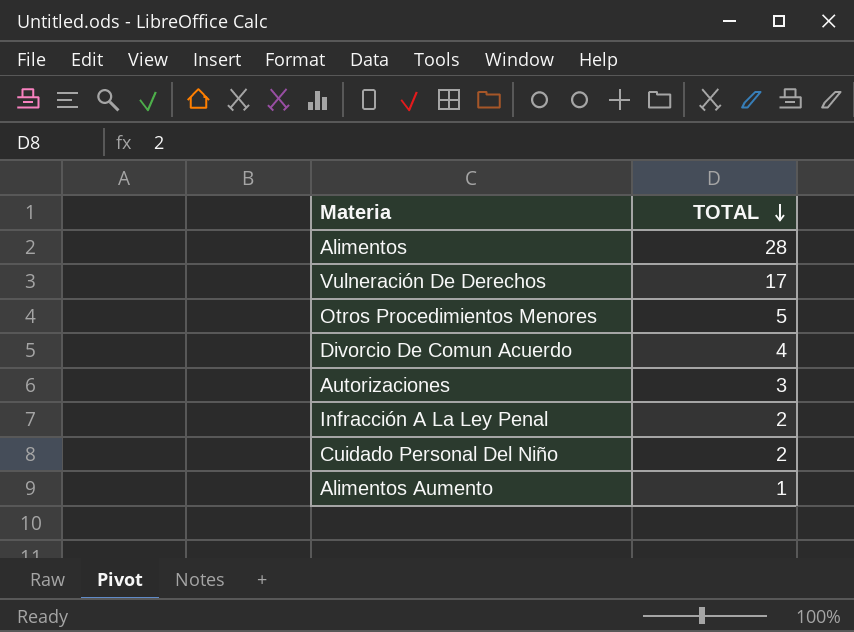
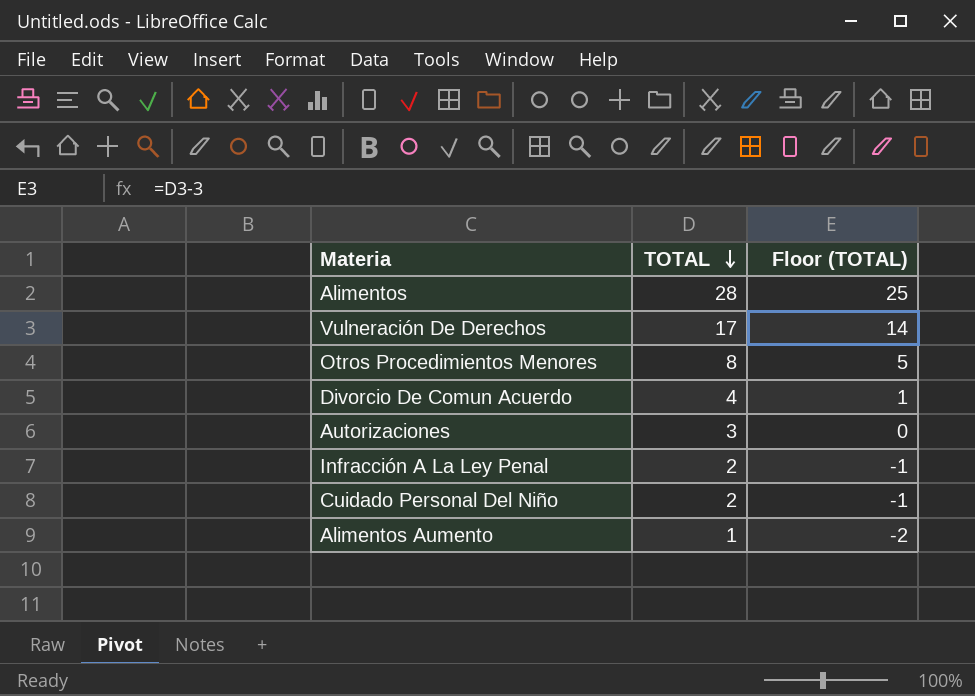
column Floor (TOTAL) | formula: none -> [TOTAL] - 3
Otros Procedimientos Menores | TOTAL: 5 -> 8

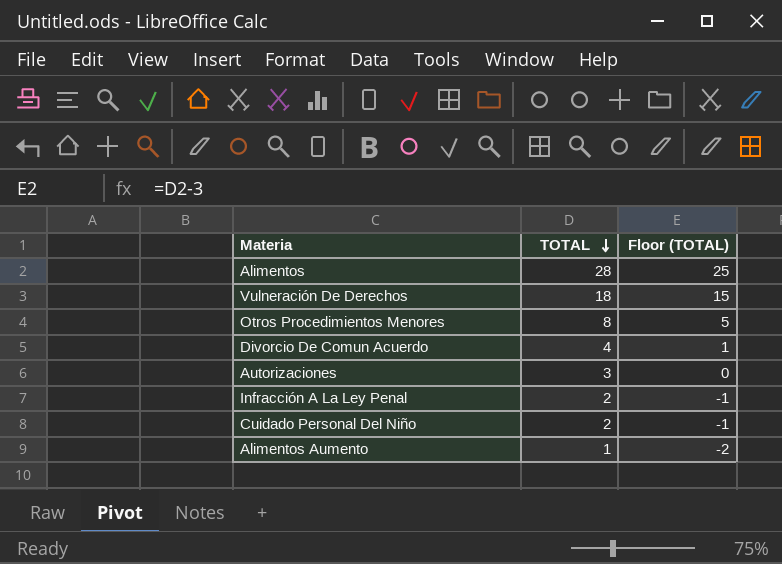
Vulneración De Derechos | TOTAL: 17 -> 18
Vulneración De Derechos | Floor (TOTAL): 14 -> 15

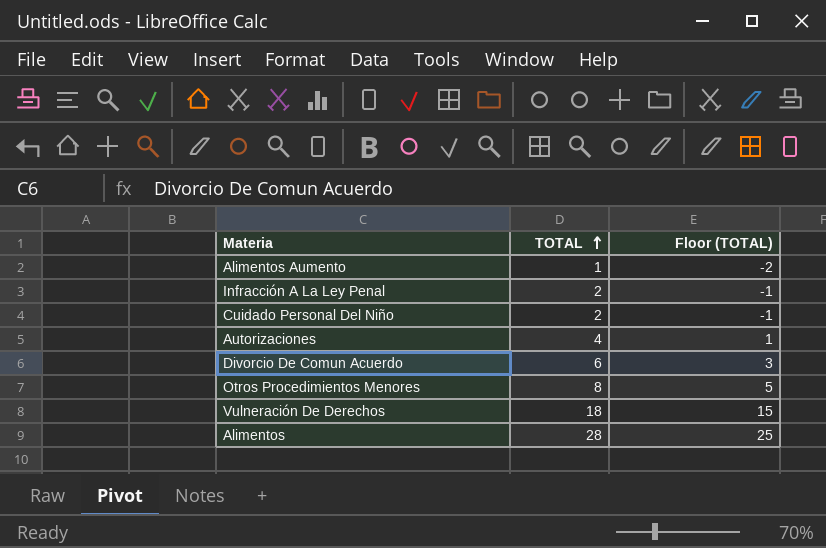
row order: TOTAL descending -> TOTAL ascending
Autorizaciones | TOTAL: 3 -> 4
Autorizaciones | Floor (TOTAL): 0 -> 1
Divorcio De Comun Acuerdo | TOTAL: 4 -> 6
Divorcio De Comun Acuerdo | Floor (TOTAL): 1 -> 3

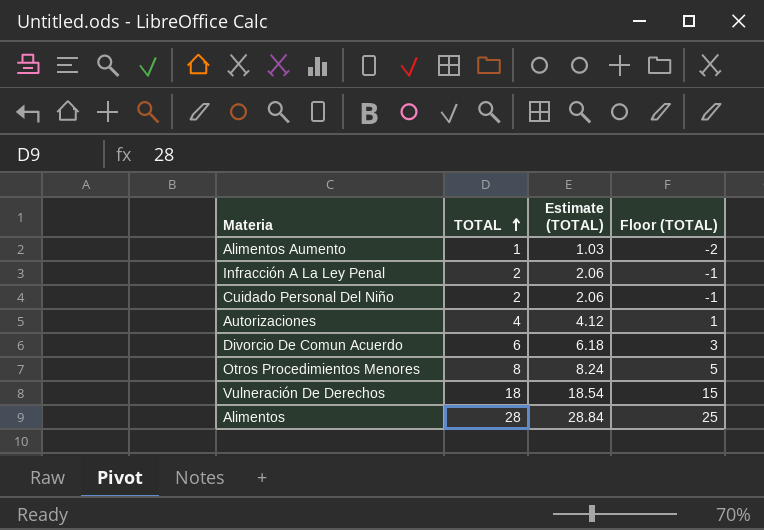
column Estimate (TOTAL) | formula: none -> [TOTAL] * 1.03

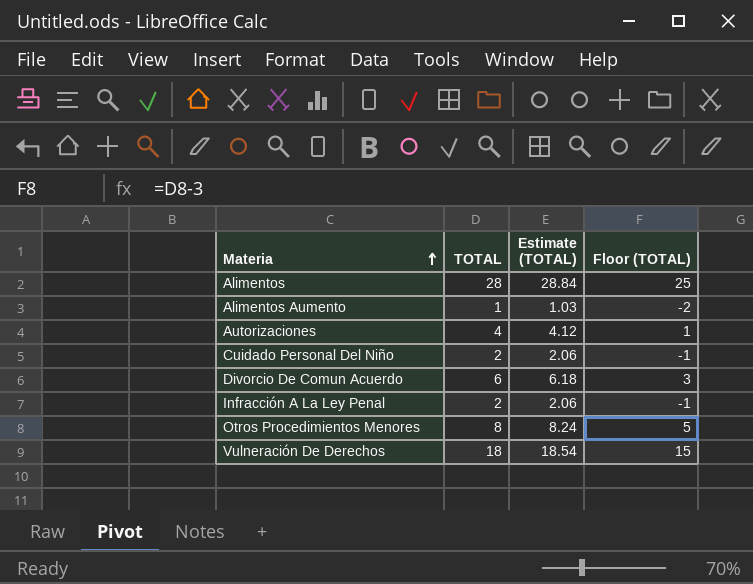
row order: TOTAL ascending -> Materia ascending

